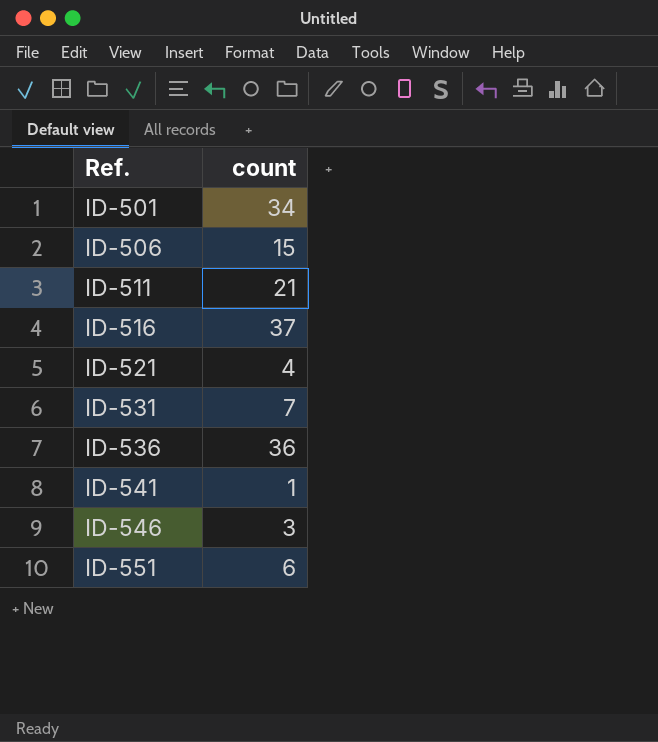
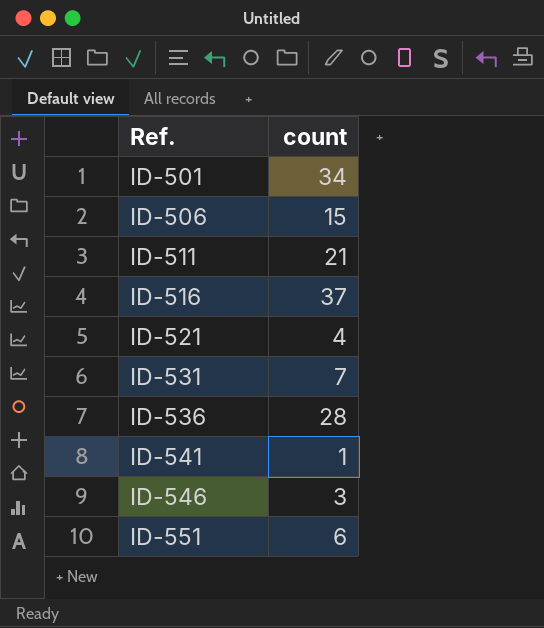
ID-536 | count: 36 -> 28

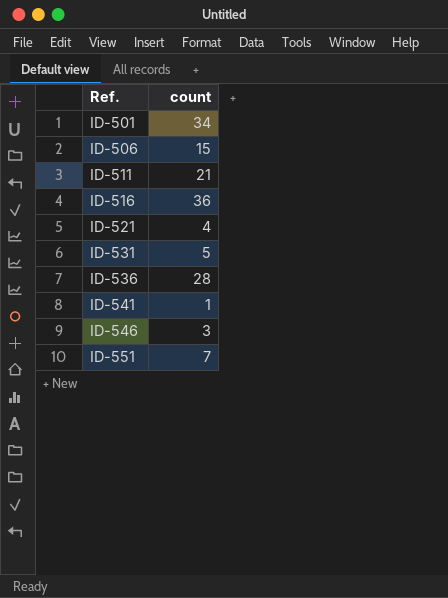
ID-516 | count: 37 -> 36
ID-531 | count: 7 -> 5
ID-551 | count: 6 -> 7

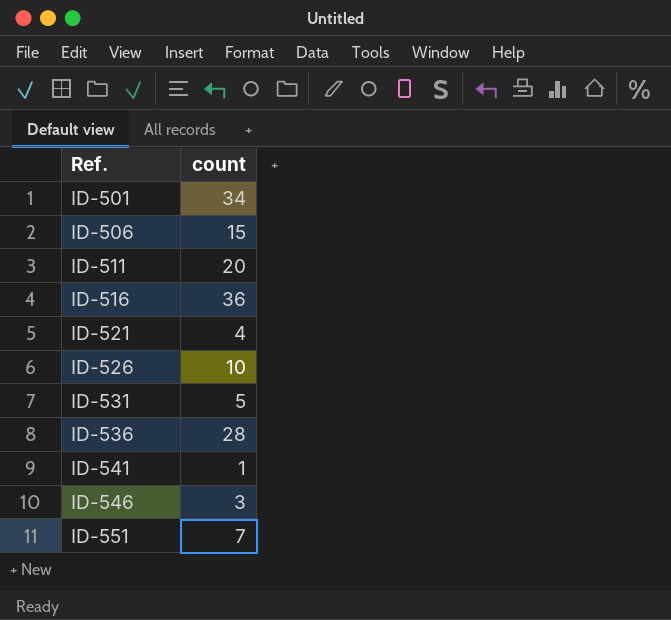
ID-511 | count: 21 -> 20
row ID-526: none -> 10

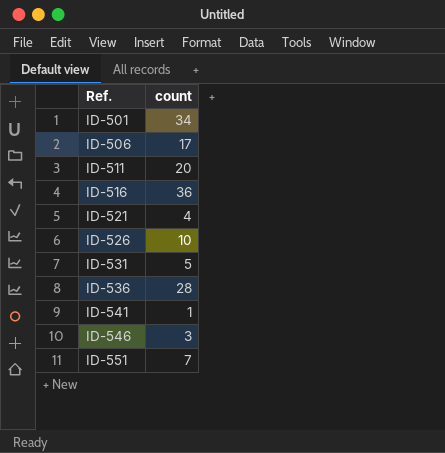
ID-506 | count: 15 -> 17

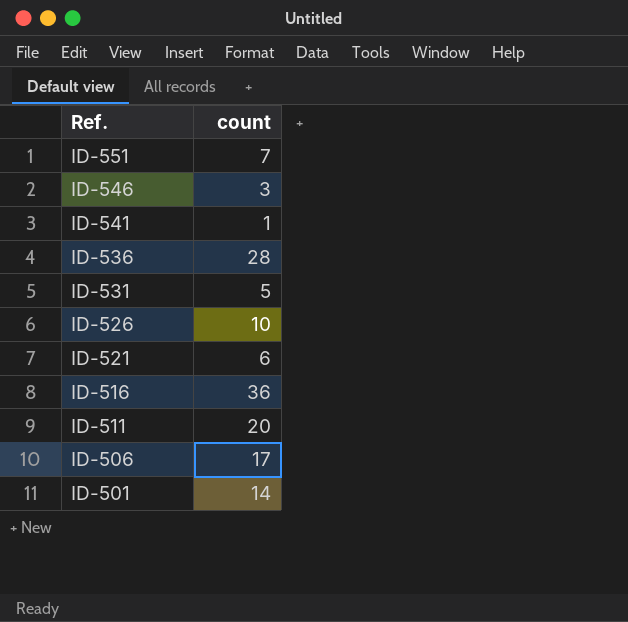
row order: Ref. ascending -> Ref. descending
ID-521 | count: 4 -> 6
ID-501 | count: 34 -> 14

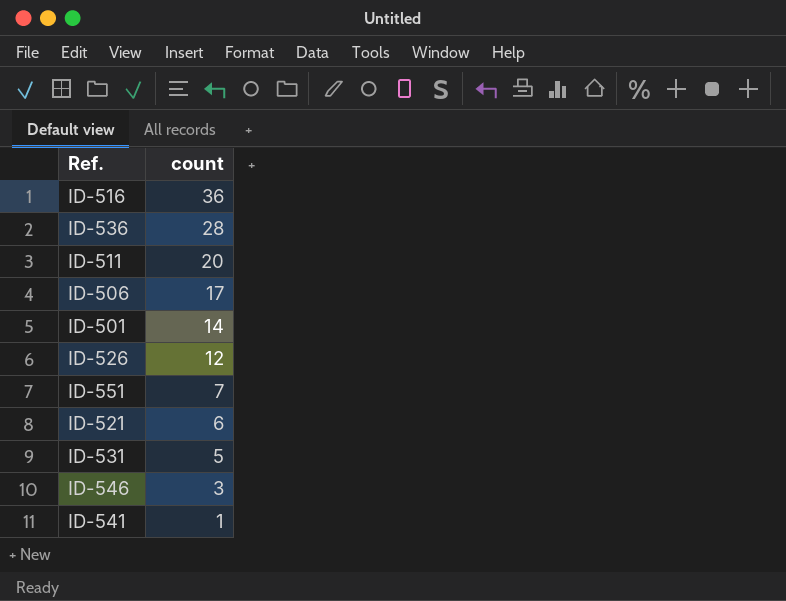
row order: Ref. descending -> count descending
ID-526 | count: 10 -> 12

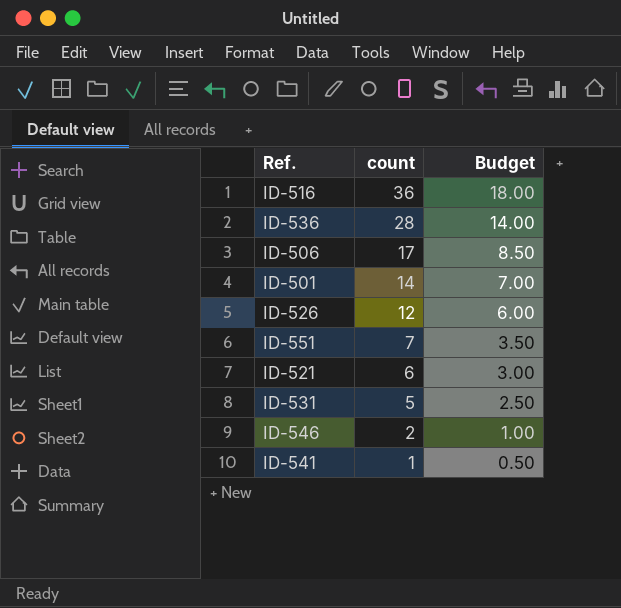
column Budget | formula: none -> [count] * 0.5
row ID-511: 20 -> none
ID-546 | count: 3 -> 2

